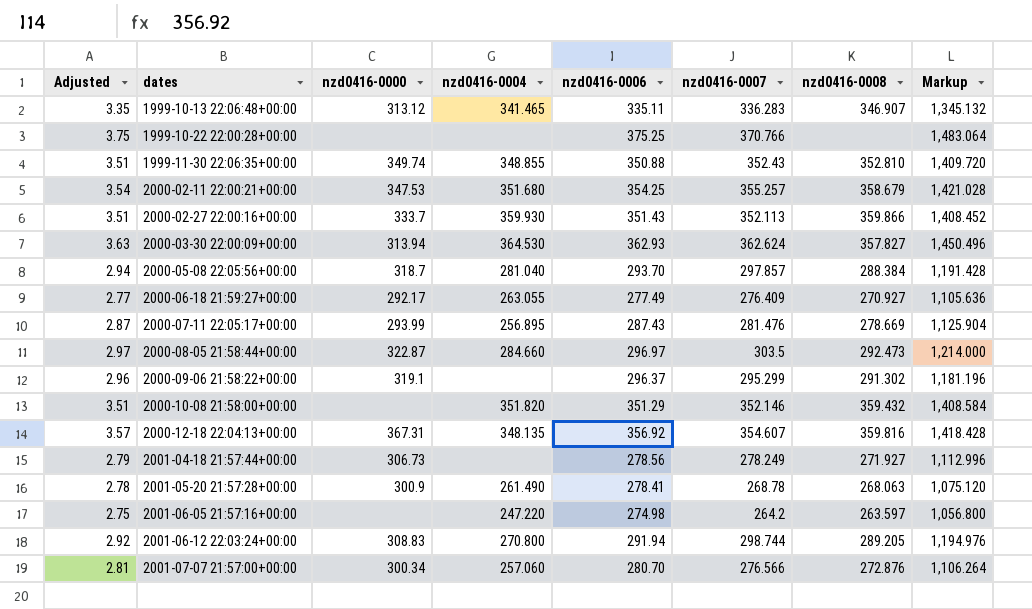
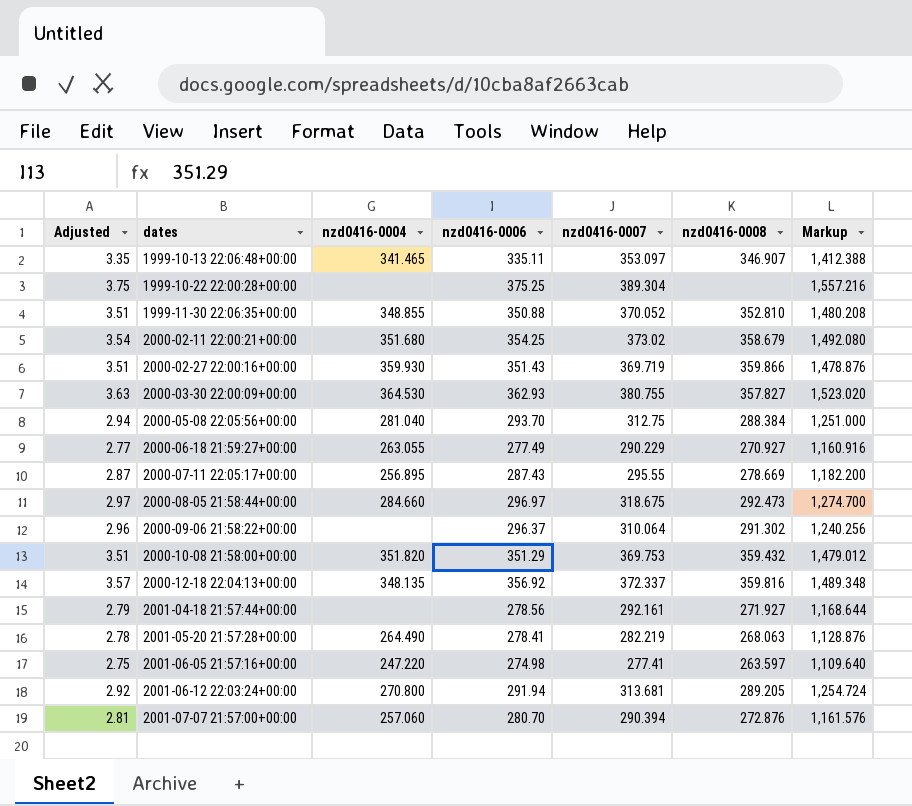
column nzd0416-0000 | position: 3 -> none
1999-10-13 22:06:48+00:00 | nzd0416-0007: 336.283 -> 353.097
1999-10-13 22:06:48+00:00 | Markup: 1,345.132 -> 1,412.388
1999-10-22 22:00:28+00:00 | nzd0416-0007: 370.766 -> 389.304
1999-10-22 22:00:28+00:00 | Markup: 1,483.064 -> 1,557.216
1999-11-30 22:06:35+00:00 | nzd0416-0007: 352.43 -> 370.052
1999-11-30 22:06:35+00:00 | Markup: 1,409.720 -> 1,480.208
2000-02-11 22:00:21+00:00 | nzd0416-0007: 355.257 -> 373.02
2000-02-11 22:00:21+00:00 | Markup: 1,421.028 -> 1,492.080
2000-02-27 22:00:16+00:00 | nzd0416-0007: 352.113 -> 369.719
2000-02-27 22:00:16+00:00 | Markup: 1,408.452 -> 1,478.876
2000-03-30 22:00:09+00:00 | nzd0416-0007: 362.624 -> 380.755
2000-03-30 22:00:09+00:00 | Markup: 1,450.496 -> 1,523.020
2000-05-08 22:05:56+00:00 | nzd0416-0007: 297.857 -> 312.75
2000-05-08 22:05:56+00:00 | Markup: 1,191.428 -> 1,251.000
2000-06-18 21:59:27+00:00 | nzd0416-0007: 276.409 -> 290.229
2000-06-18 21:59:27+00:00 | Markup: 1,105.636 -> 1,160.916
2000-07-11 22:05:17+00:00 | nzd0416-0007: 281.476 -> 295.55
2000-07-11 22:05:17+00:00 | Markup: 1,125.904 -> 1,182.200
2000-08-05 21:58:44+00:00 | nzd0416-0007: 303.5 -> 318.675
2000-08-05 21:58:44+00:00 | Markup: 1,214.000 -> 1,274.700
2000-09-06 21:58:22+00:00 | nzd0416-0007: 295.299 -> 310.064
2000-09-06 21:58:22+00:00 | Markup: 1,181.196 -> 1,240.256
2000-10-08 21:58:00+00:00 | nzd0416-0007: 352.146 -> 369.753
2000-10-08 21:58:00+00:00 | Markup: 1,408.584 -> 1,479.012
2000-12-18 22:04:13+00:00 | nzd0416-0007: 354.607 -> 372.337
2000-12-18 22:04:13+00:00 | Markup: 1,418.428 -> 1,489.348
2001-04-18 21:57:44+00:00 | nzd0416-0007: 278.249 -> 292.161
2001-04-18 21:57:44+00:00 | Markup: 1,112.996 -> 1,168.644
2001-05-20 21:57:28+00:00 | nzd0416-0004: 261.490 -> 264.490
2001-05-20 21:57:28+00:00 | nzd0416-0007: 268.78 -> 282.219
2001-05-20 21:57:28+00:00 | Markup: 1,075.120 -> 1,128.876
2001-06-05 21:57:16+00:00 | nzd0416-0007: 264.2 -> 277.41
2001-06-05 21:57:16+00:00 | Markup: 1,056.800 -> 1,109.640
2001-06-12 22:03:24+00:00 | nzd0416-0007: 298.744 -> 313.681
2001-06-12 22:03:24+00:00 | Markup: 1,194.976 -> 1,254.724
2001-07-07 21:57:00+00:00 | nzd0416-0007: 276.566 -> 290.394
2001-07-07 21:57:00+00:00 | Markup: 1,106.264 -> 1,161.576

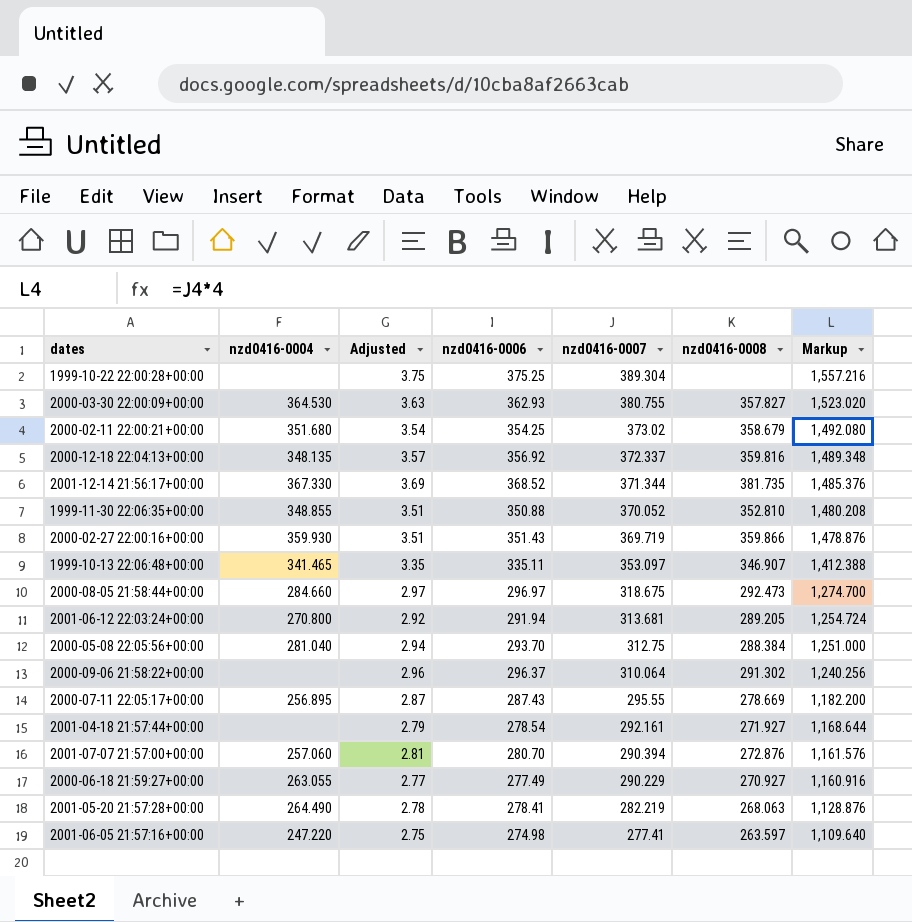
row order: dates ascending -> nzd0416-0007 descending
column Adjusted | position: 1 -> 3
row 2000-10-08 21:58:00+00:00: 3.51 | 351.820 | 351.29 | 369.753 | 359.432 | 1,479.012 -> none
row 2001-12-14 21:56:17+00:00: none -> 367.330 | 3.69 | 368.52 | 371.344 | 381.735 | 1,485.376
2001-04-18 21:57:44+00:00 | nzd0416-0006: 278.56 -> 278.54

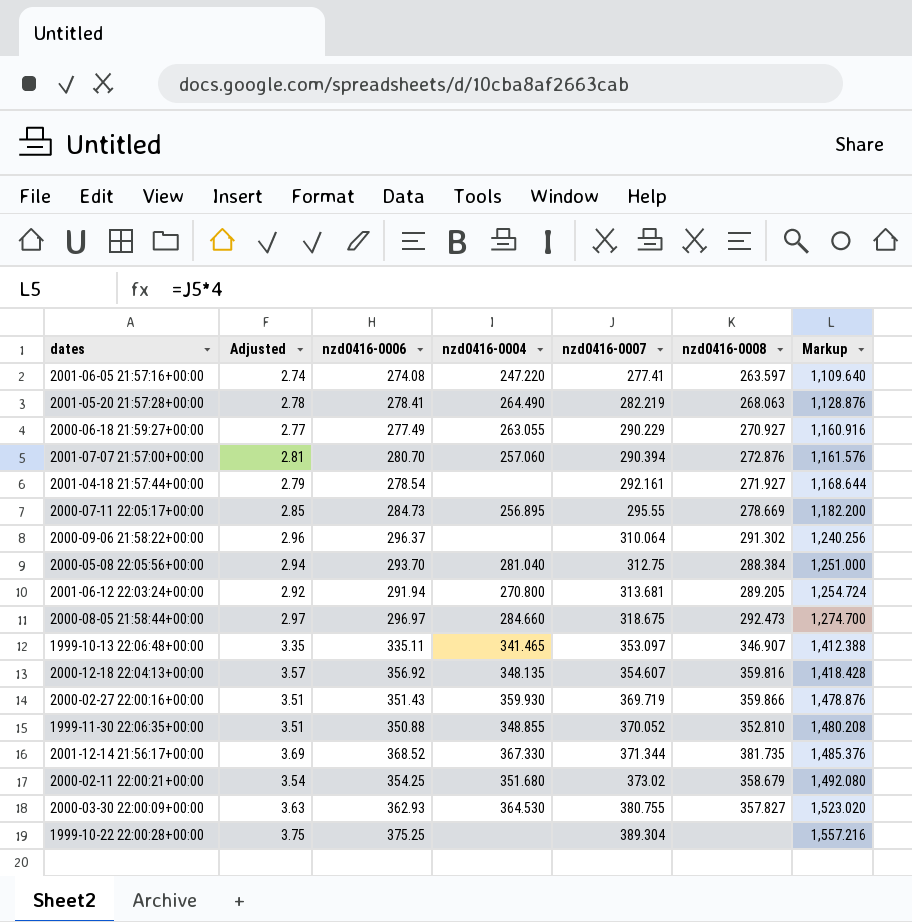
row order: nzd0416-0007 descending -> nzd0416-0007 ascending
column nzd0416-0004 | position: 2 -> 4
2001-06-05 21:57:16+00:00 | Adjusted: 2.75 -> 2.74
2001-06-05 21:57:16+00:00 | nzd0416-0006: 274.98 -> 274.08
2000-07-11 22:05:17+00:00 | Adjusted: 2.87 -> 2.85
2000-07-11 22:05:17+00:00 | nzd0416-0006: 287.43 -> 284.73
2000-12-18 22:04:13+00:00 | nzd0416-0007: 372.337 -> 354.607
2000-12-18 22:04:13+00:00 | Markup: 1,489.348 -> 1,418.428

